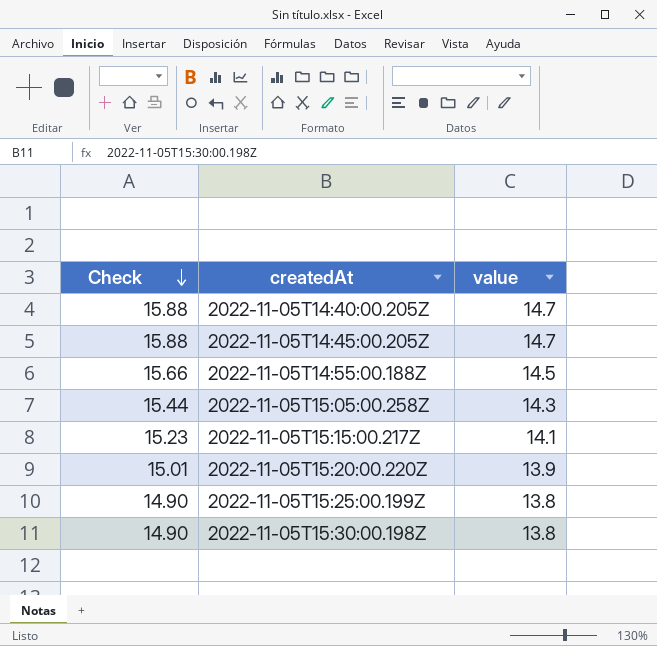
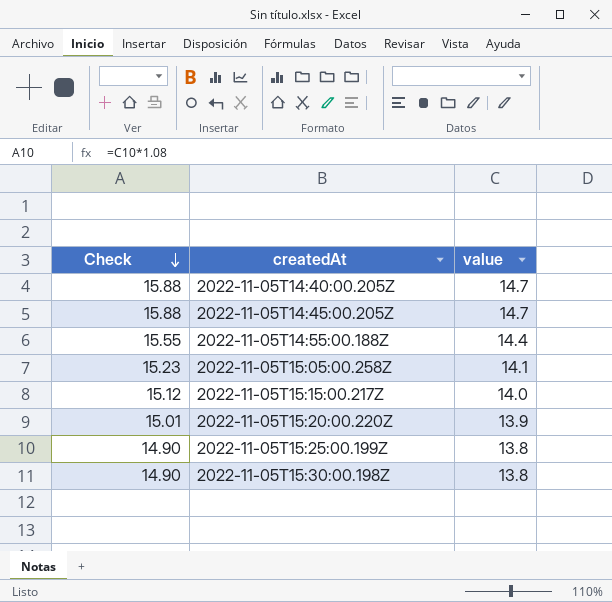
2022-11-05T14:55:00.188Z | Check: 15.66 -> 15.55
2022-11-05T14:55:00.188Z | value: 14.5 -> 14.4
2022-11-05T15:05:00.258Z | Check: 15.44 -> 15.23
2022-11-05T15:05:00.258Z | value: 14.3 -> 14.1
2022-11-05T15:15:00.217Z | Check: 15.23 -> 15.12
2022-11-05T15:15:00.217Z | value: 14.1 -> 14.0

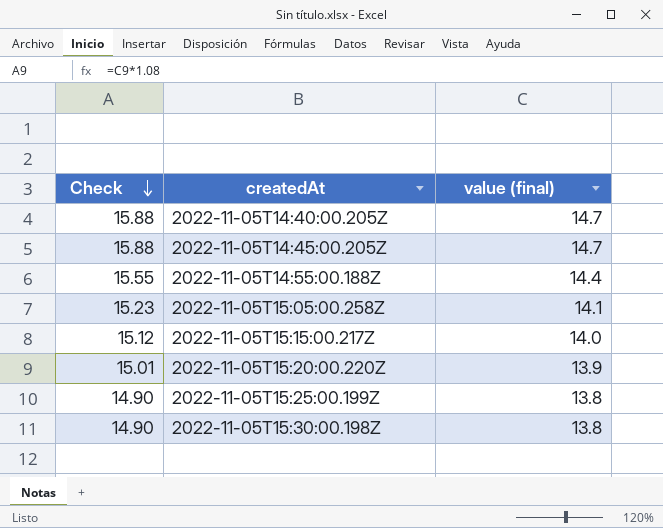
column name: value -> value (final)

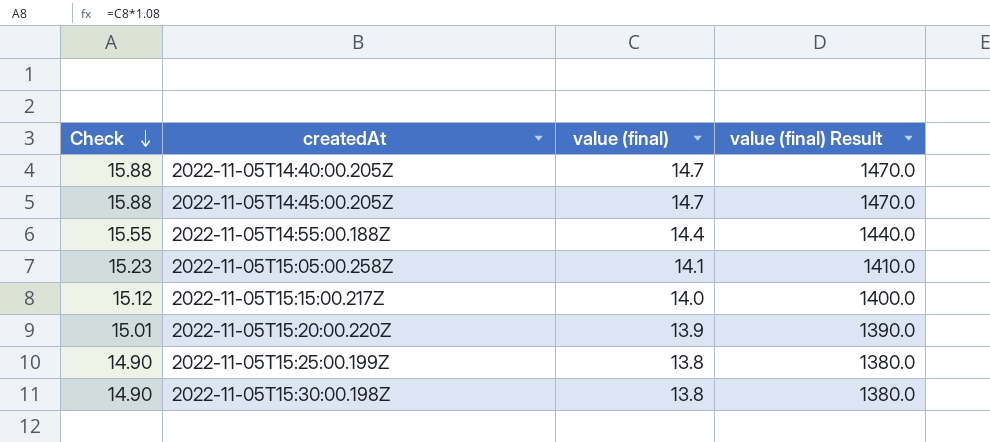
column value (final) Result | formula: none -> [value (final)] * 100

